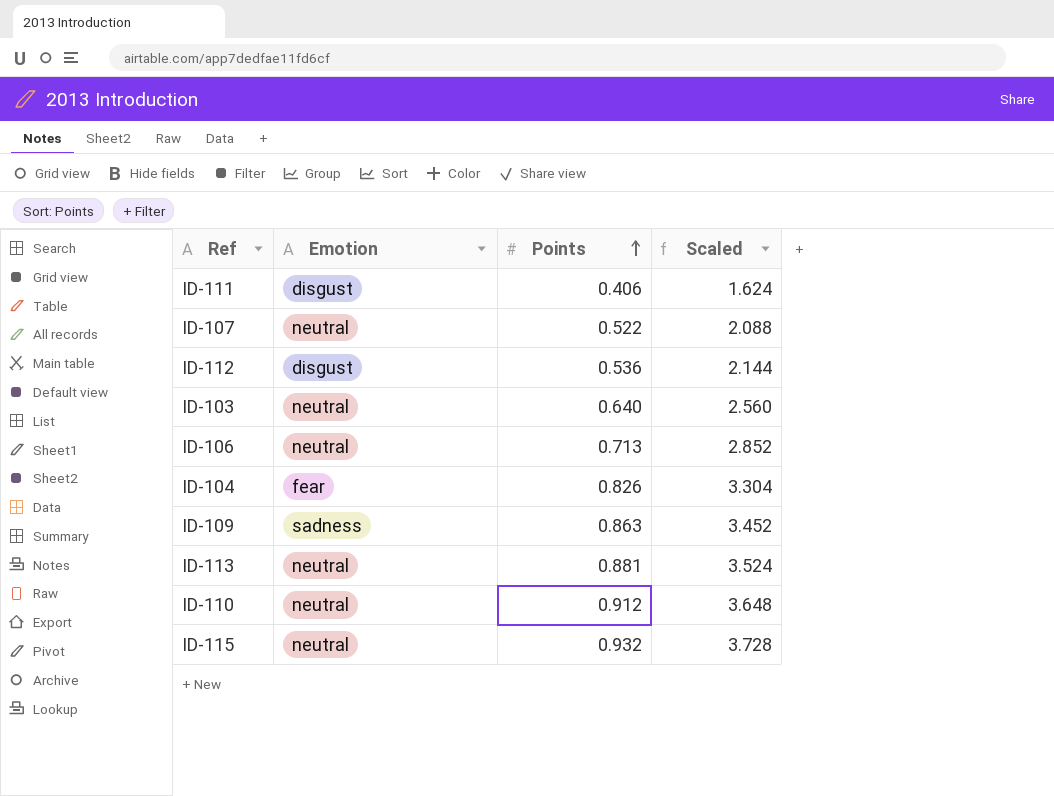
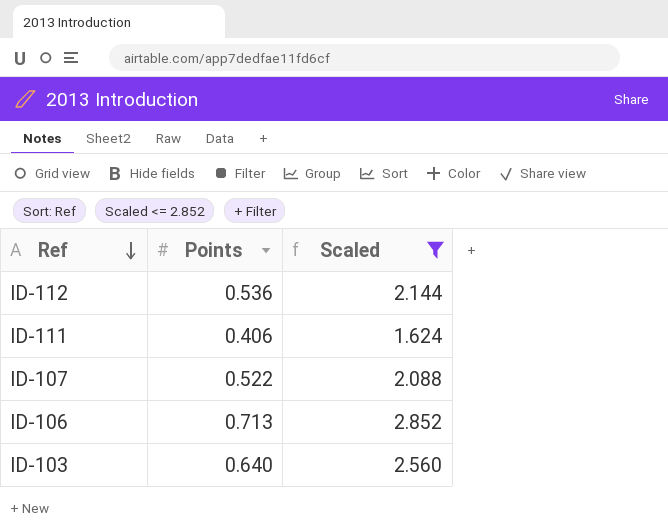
filter: none -> Scaled <= 2.852
row order: Points ascending -> Ref descending
column Emotion | position: 2 -> none

